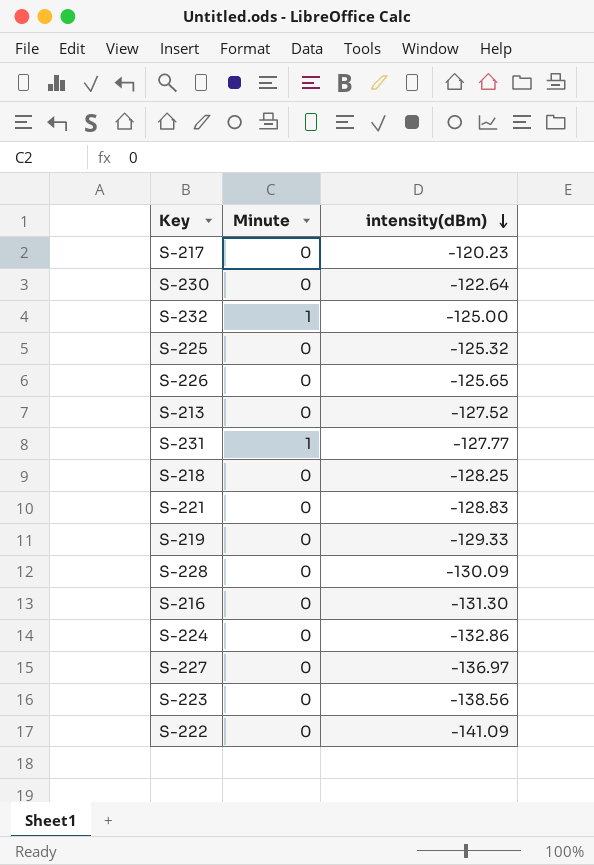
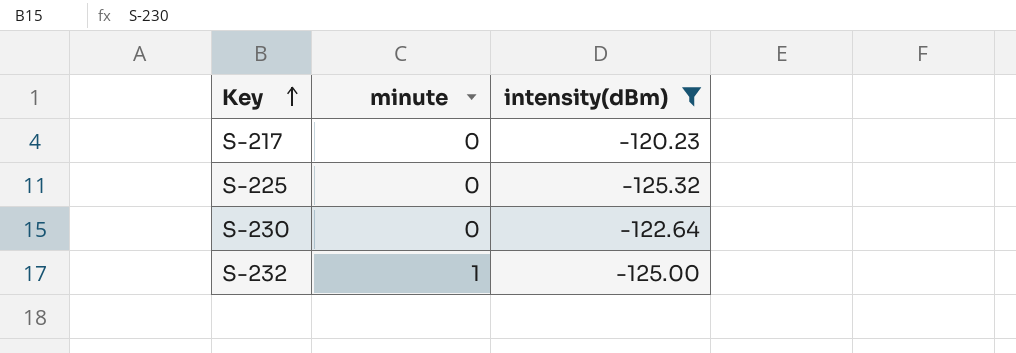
filter: none -> intensity(dBm) >= -125.32
row order: intensity(dBm) descending -> Key ascending
column name: Minute -> minute

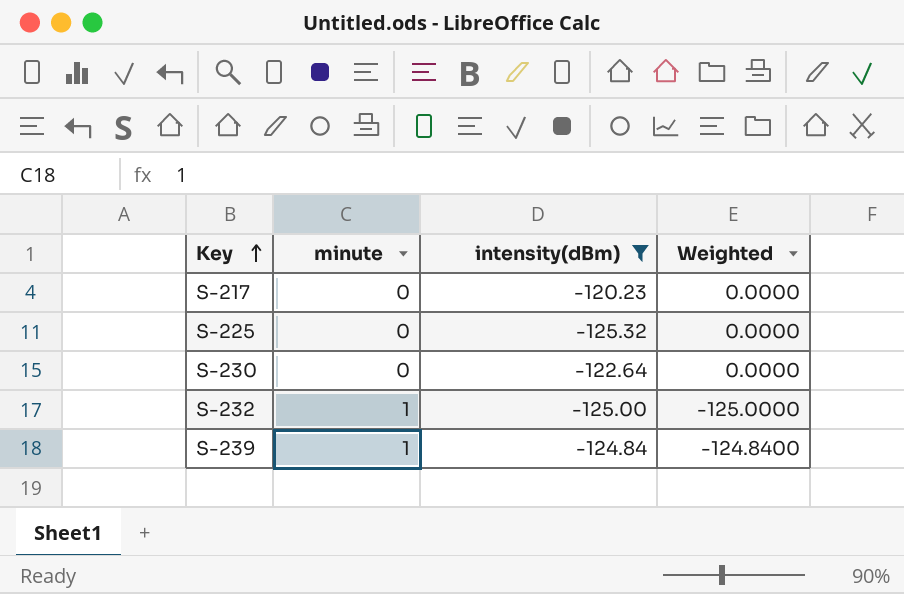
column Weighted | formula: none -> [minute] * [intensity(dBm)]
row S-239: none -> 1 | -124.84 | -124.8400

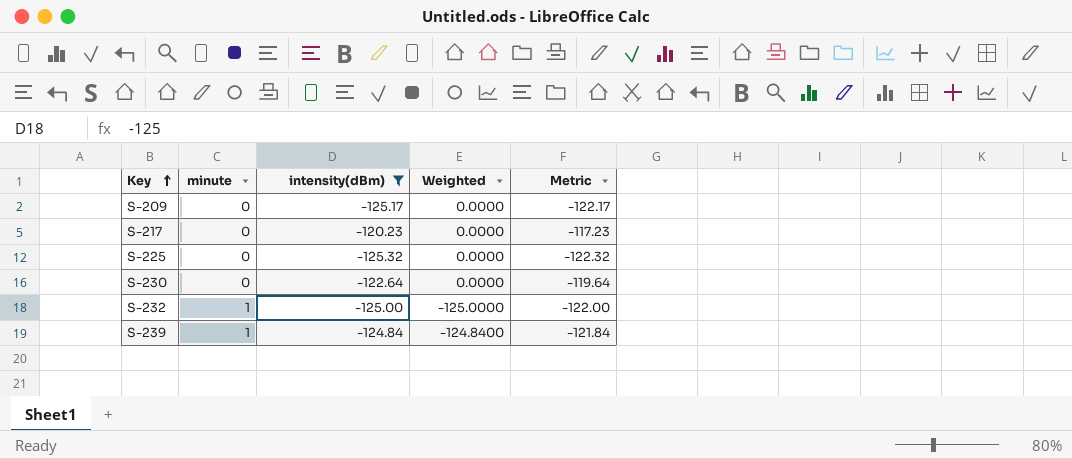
column Metric | formula: none -> [intensity(dBm)] + 3
row S-209: none -> 0 | -125.17 | 0.0000 | -122.17

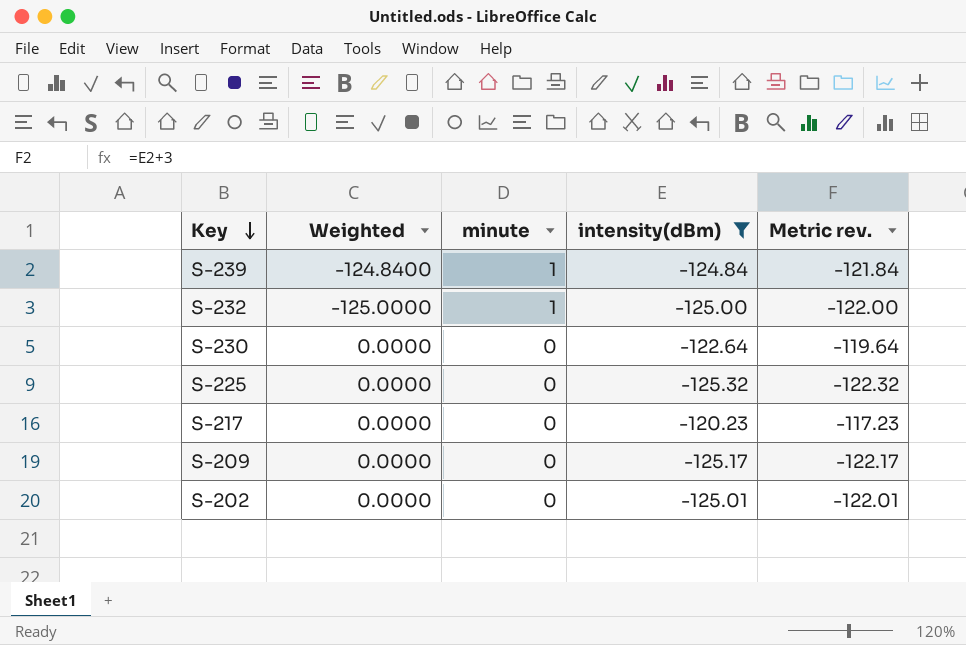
row order: Key ascending -> Key descending
column Weighted | position: 4 -> 2
column name: Metric -> Metric rev.
row S-202: none -> 0.0000 | 0 | -125.01 | -122.01

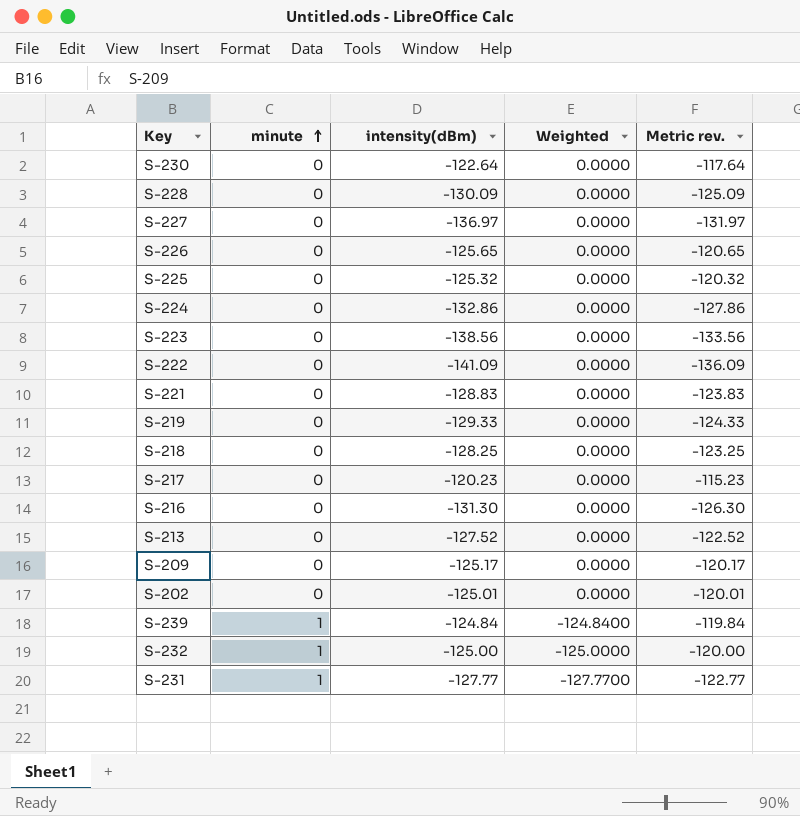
filter: intensity(dBm) >= -125.32 -> none
row order: Key descending -> minute ascending
column Weighted | position: 2 -> 4
column Metric rev. | formula: [intensity(dBm)] + 3 -> [intensity(dBm)] + 5

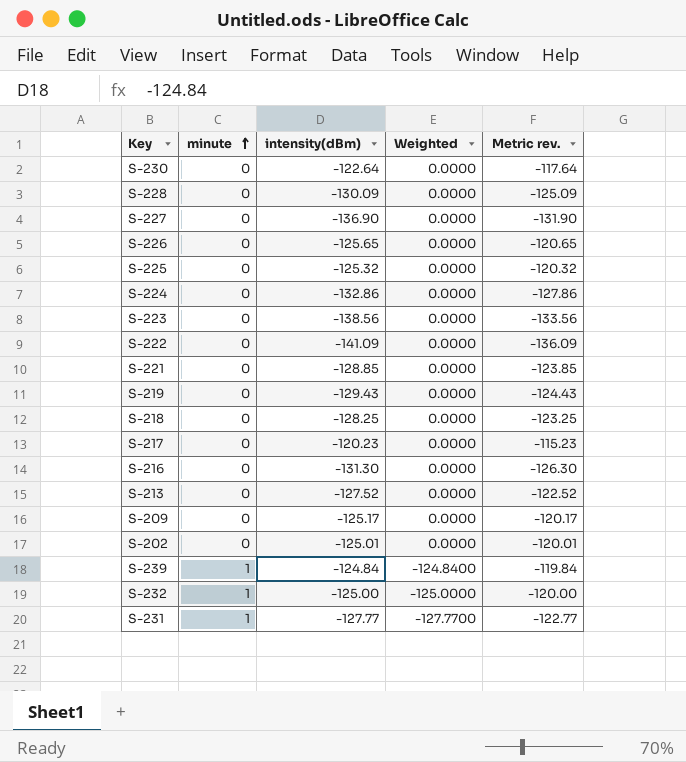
S-227 | intensity(dBm): -136.97 -> -136.90
S-227 | Metric rev.: -131.97 -> -131.90
S-221 | intensity(dBm): -128.83 -> -128.85
S-221 | Metric rev.: -123.83 -> -123.85
S-219 | intensity(dBm): -129.33 -> -129.43
S-219 | Metric rev.: -124.33 -> -124.43

